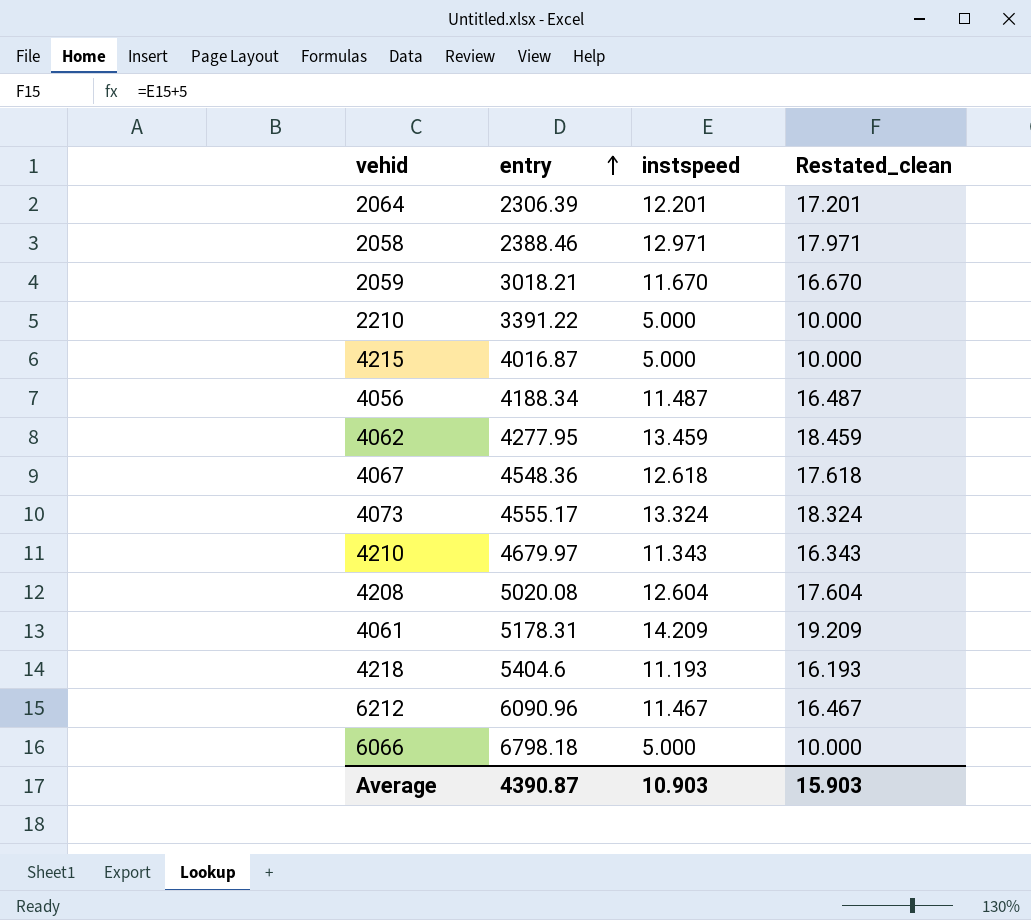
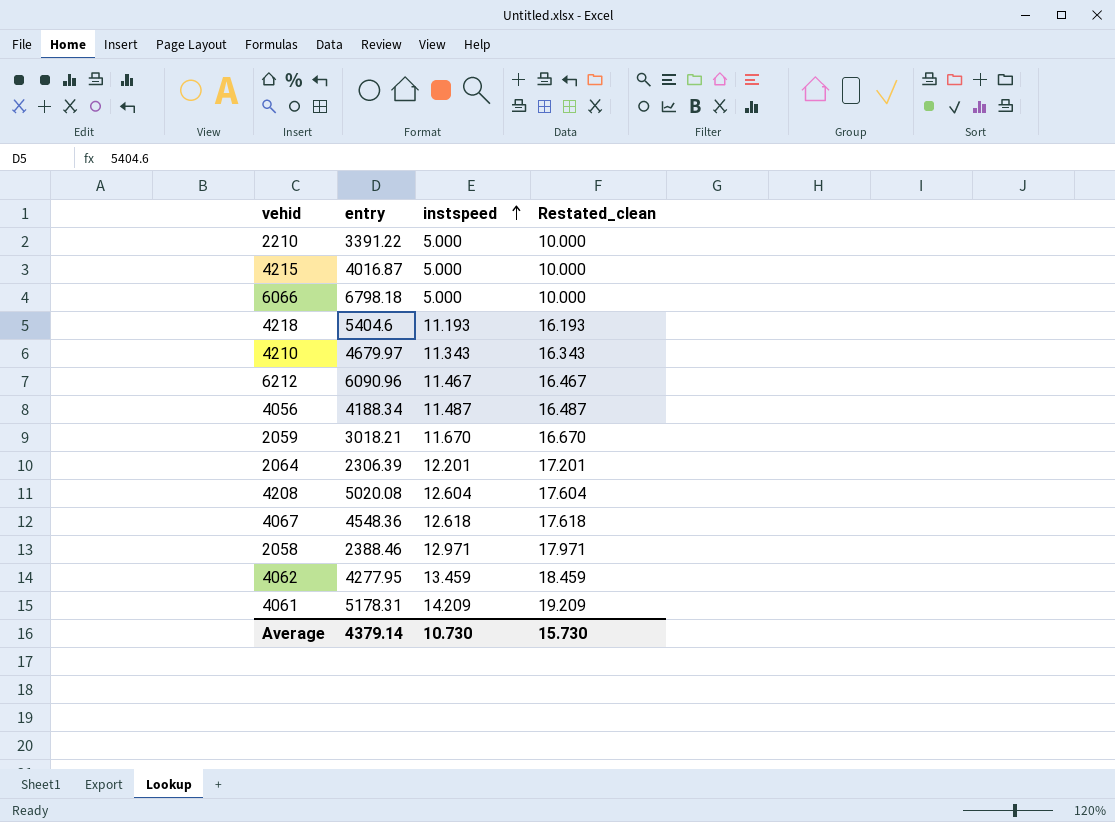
row order: entry ascending -> instspeed ascending
row 4073: 4555.17 | 13.324 | 18.324 -> none
Average | entry: 4390.87 -> 4379.14
Average | instspeed: 10.903 -> 10.730
Average | Restated_clean: 15.903 -> 15.730

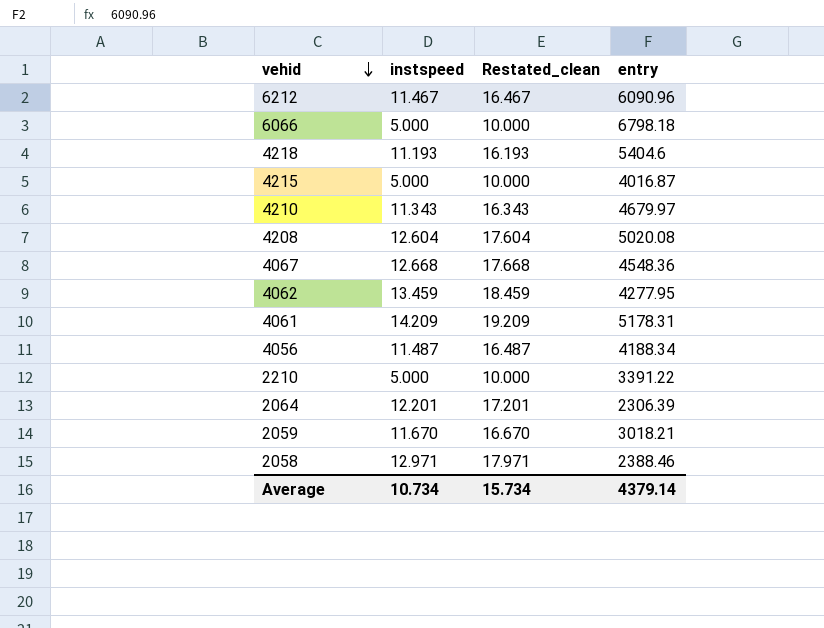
row order: instspeed ascending -> vehid descending
column entry | position: 2 -> 4
4067 | instspeed: 12.618 -> 12.668
4067 | Restated_clean: 17.618 -> 17.668
Average | instspeed: 10.730 -> 10.734
Average | Restated_clean: 15.730 -> 15.734

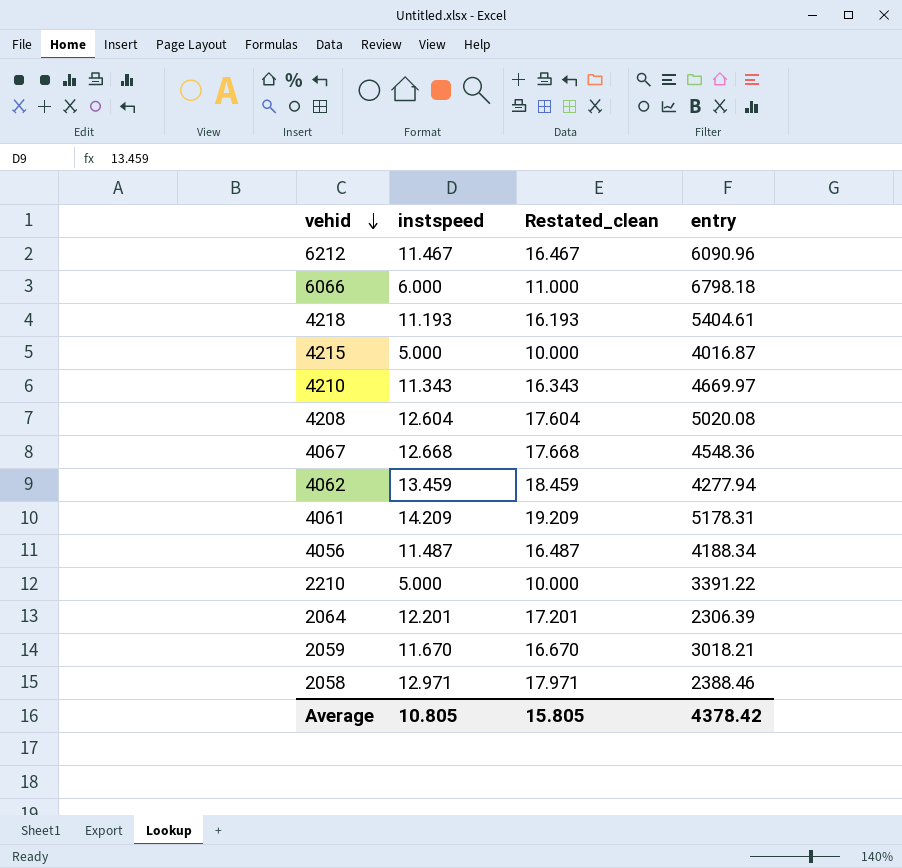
6066 | instspeed: 5.000 -> 6.000
6066 | Restated_clean: 10.000 -> 11.000
4218 | entry: 5404.6 -> 5404.61
4210 | entry: 4679.97 -> 4669.97
4062 | entry: 4277.95 -> 4277.94
Average | instspeed: 10.734 -> 10.805
Average | Restated_clean: 15.734 -> 15.805
Average | entry: 4379.14 -> 4378.42

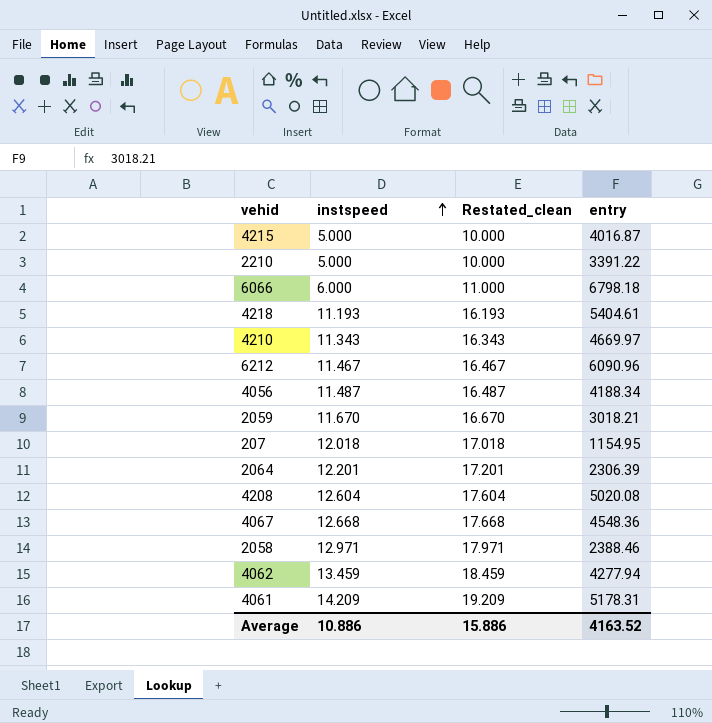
row order: vehid descending -> instspeed ascending
row 207: none -> 12.018 | 17.018 | 1154.95
Average | instspeed: 10.805 -> 10.886
Average | Restated_clean: 15.805 -> 15.886
Average | entry: 4378.42 -> 4163.52

